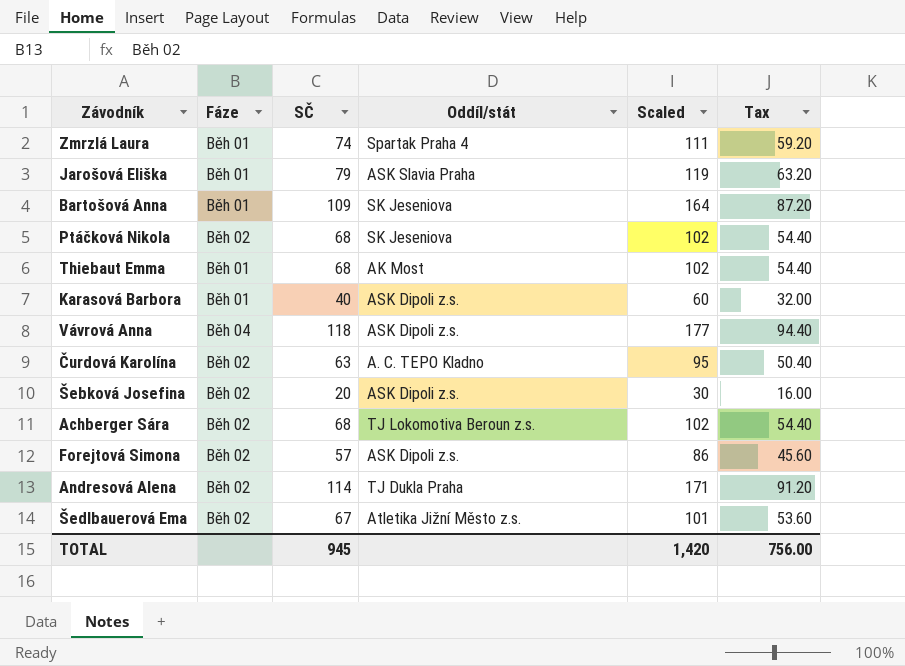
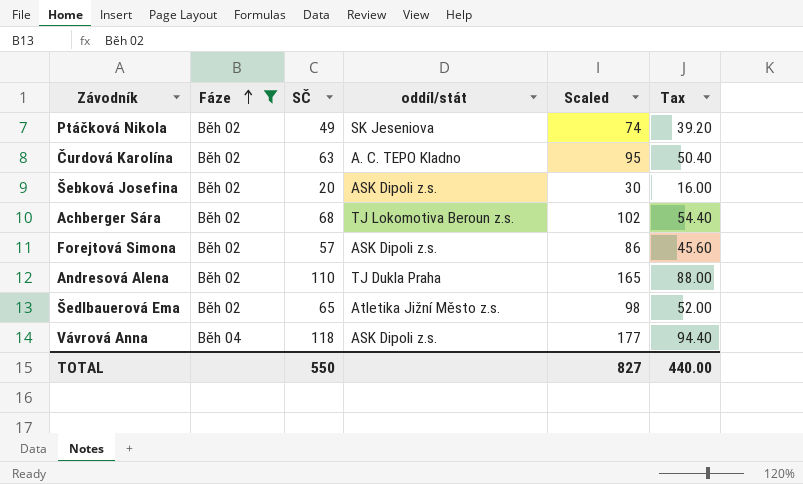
filter: none -> Fáze != Běh 01
row order: none -> Fáze ascending
column name: Oddíl/stát -> oddíl/stát
Ptáčková Nikola | SČ: 68 -> 49
Ptáčková Nikola | Scaled: 102 -> 74
Ptáčková Nikola | Tax: 54.40 -> 39.20
Andresová Alena | SČ: 114 -> 110
Andresová Alena | Scaled: 171 -> 165
Andresová Alena | Tax: 91.20 -> 88.00
Šedlbauerová Ema | SČ: 67 -> 65
Šedlbauerová Ema | Scaled: 101 -> 98
Šedlbauerová Ema | Tax: 53.60 -> 52.00
TOTAL | SČ: 945 -> 550
TOTAL | Scaled: 1,420 -> 827
TOTAL | Tax: 756.00 -> 440.00

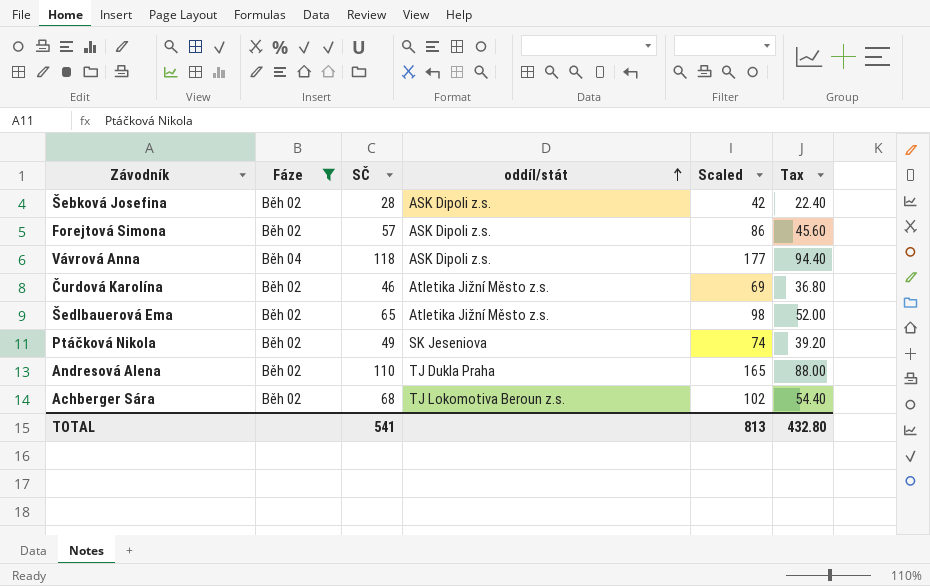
row order: Fáze ascending -> oddíl/stát ascending
Šebková Josefina | SČ: 20 -> 28
Šebková Josefina | Scaled: 30 -> 42
Šebková Josefina | Tax: 16.00 -> 22.40
Čurdová Karolína | SČ: 63 -> 46
Čurdová Karolína | oddíl/stát: A. C. TEPO Kladno -> Atletika Jižní Město z.s.
Čurdová Karolína | Scaled: 95 -> 69
Čurdová Karolína | Tax: 50.40 -> 36.80
TOTAL | SČ: 550 -> 541
TOTAL | Scaled: 827 -> 813
TOTAL | Tax: 440.00 -> 432.80

